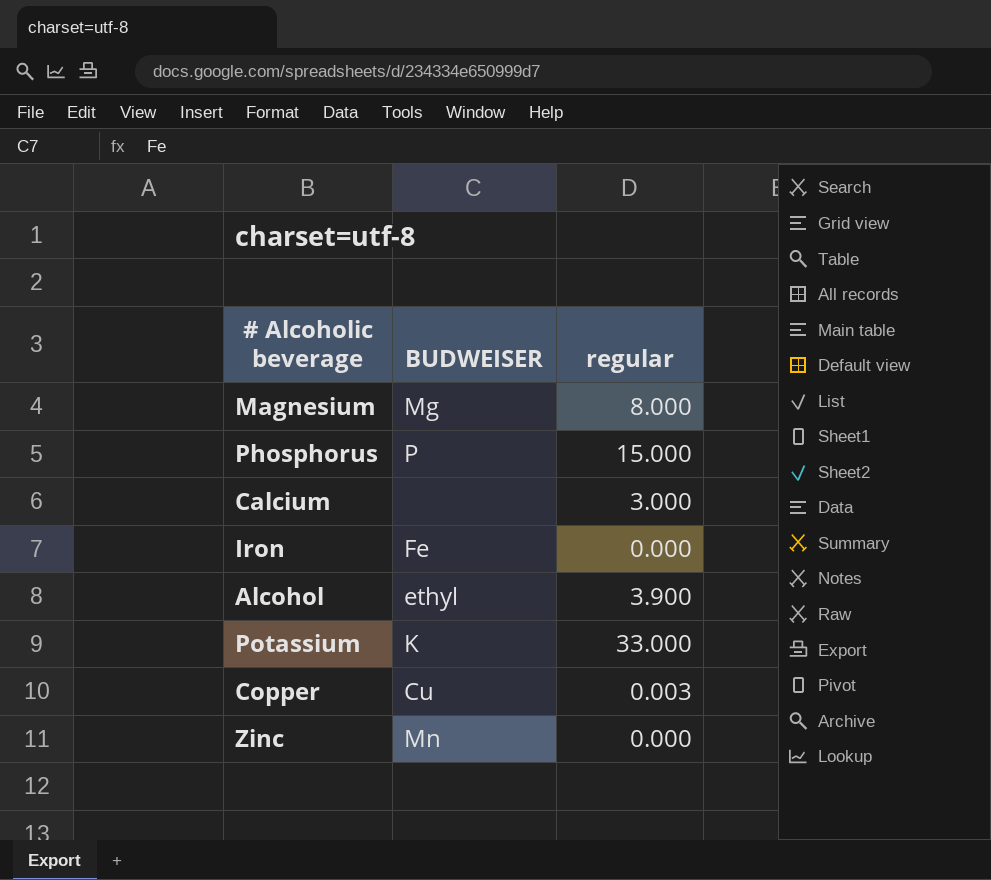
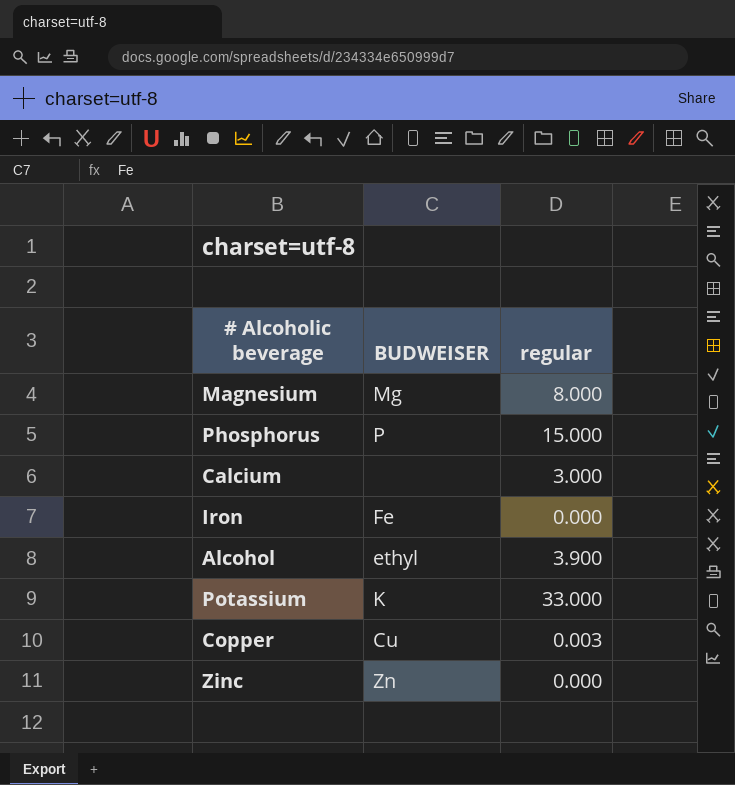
Zinc | BUDWEISER: Mn -> Zn

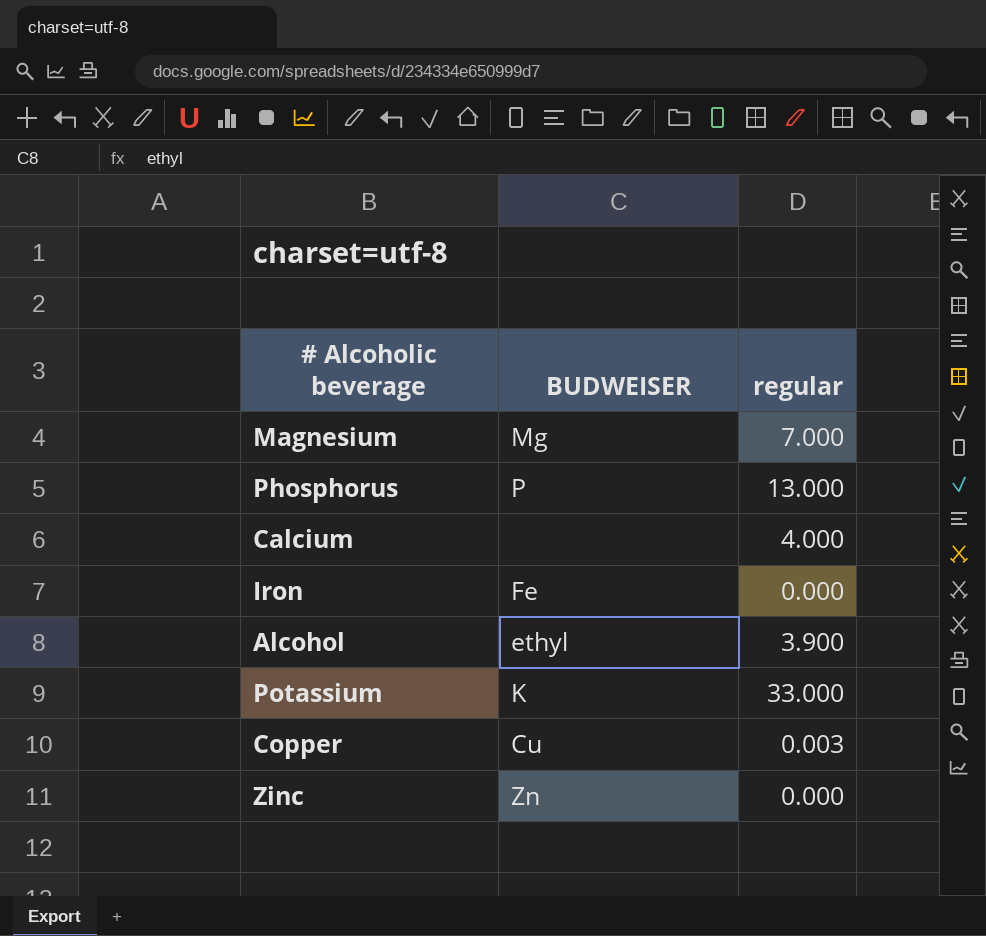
Magnesium | regular: 8.000 -> 7.000
Phosphorus | regular: 15.000 -> 13.000
Calcium | regular: 3.000 -> 4.000

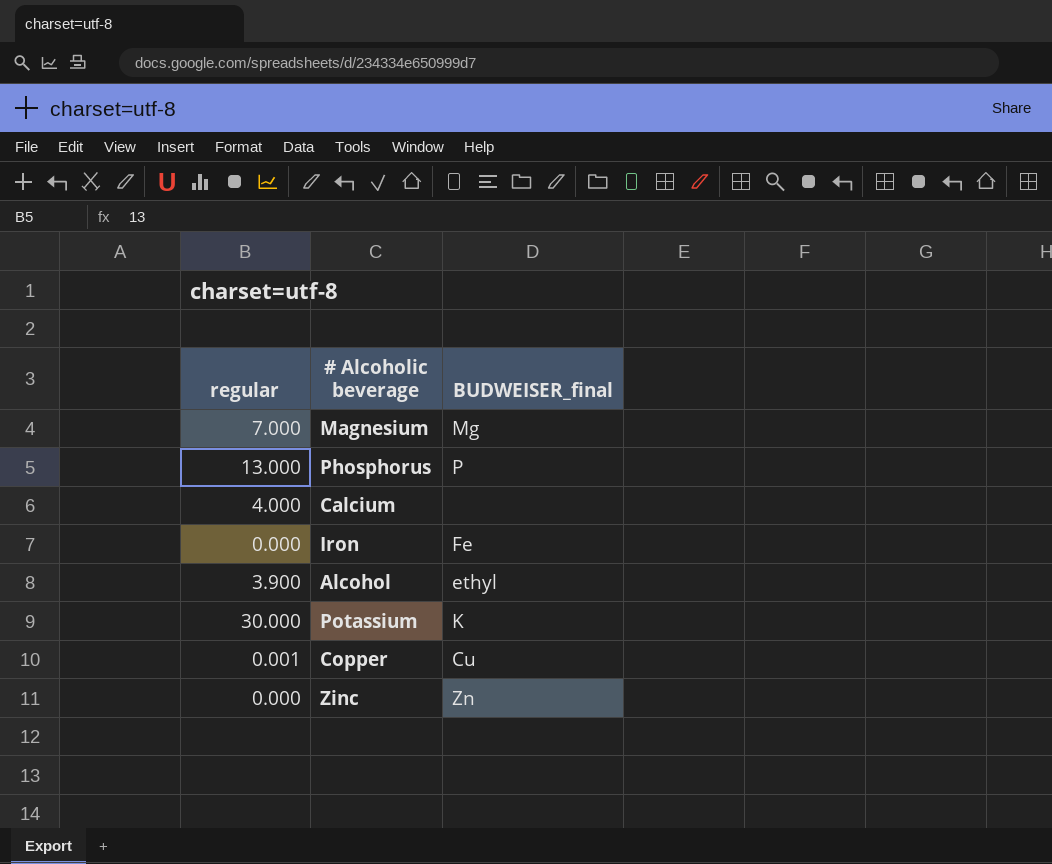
column regular | position: 3 -> 1
column name: BUDWEISER -> BUDWEISER_final
Potassium | regular: 33.000 -> 30.000
Copper | regular: 0.003 -> 0.001

